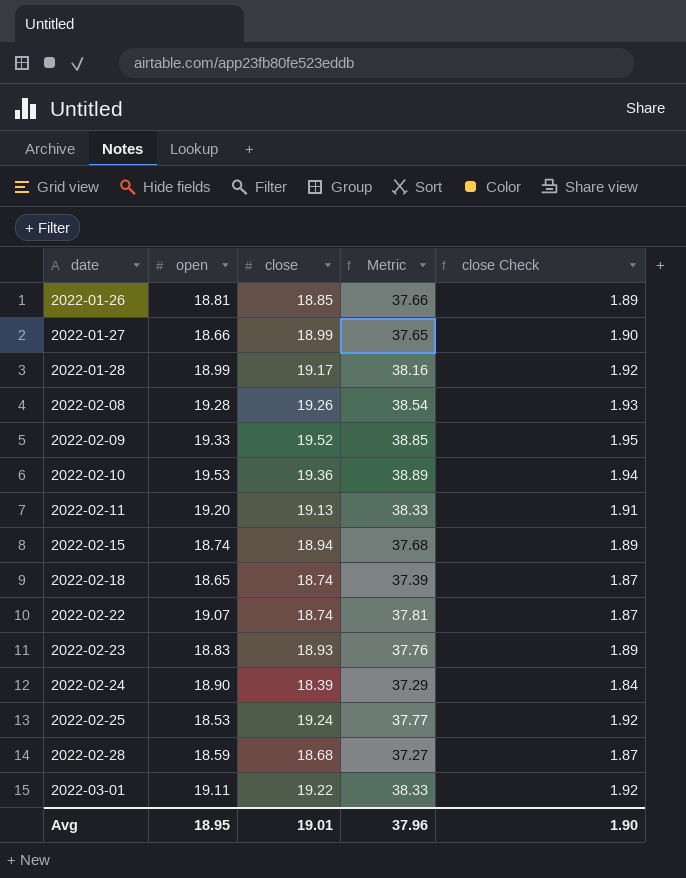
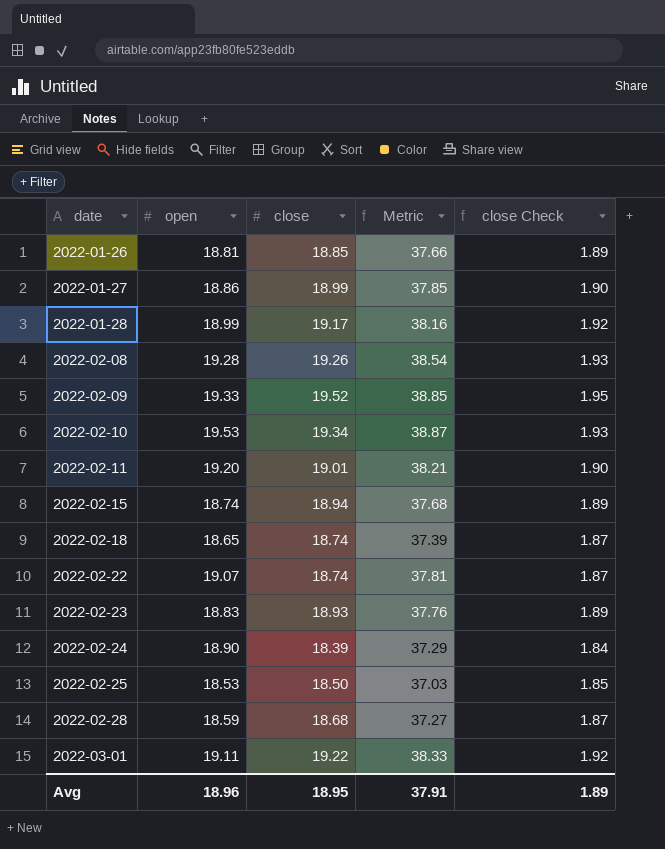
2022-01-27 | open: 18.66 -> 18.86
2022-01-27 | Metric: 37.65 -> 37.85
2022-02-10 | close: 19.36 -> 19.34
2022-02-10 | Metric: 38.89 -> 38.87
2022-02-10 | close Check: 1.94 -> 1.93
2022-02-11 | close: 19.13 -> 19.01
2022-02-11 | Metric: 38.33 -> 38.21
2022-02-11 | close Check: 1.91 -> 1.90
2022-02-25 | close: 19.24 -> 18.50
2022-02-25 | Metric: 37.77 -> 37.03
2022-02-25 | close Check: 1.92 -> 1.85
Avg | open: 18.95 -> 18.96
Avg | close: 19.01 -> 18.95
Avg | Metric: 37.96 -> 37.91
Avg | close Check: 1.90 -> 1.89

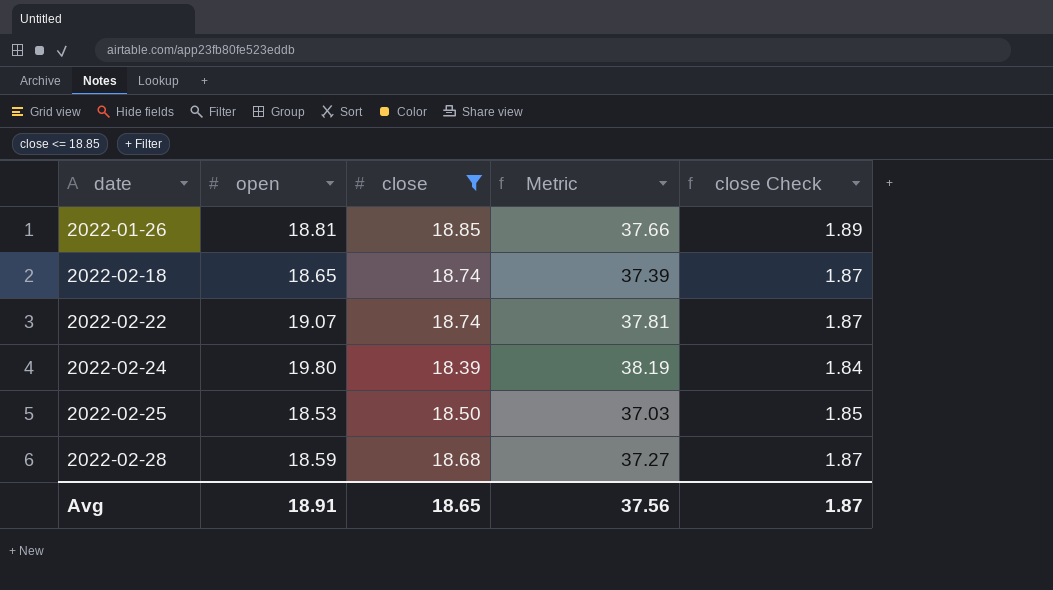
filter: none -> close <= 18.85
2022-02-24 | open: 18.90 -> 19.80
2022-02-24 | Metric: 37.29 -> 38.19
Avg | open: 18.96 -> 18.91
Avg | close: 18.95 -> 18.65
Avg | Metric: 37.91 -> 37.56
Avg | close Check: 1.89 -> 1.87

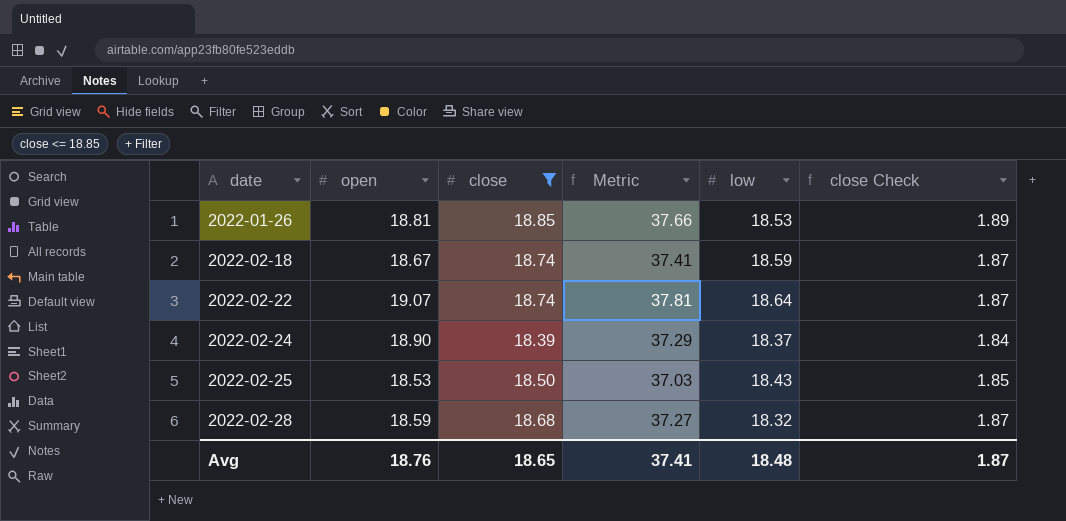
column low | position: none -> 5
2022-02-18 | open: 18.65 -> 18.67
2022-02-18 | Metric: 37.39 -> 37.41
2022-02-24 | open: 19.80 -> 18.90
2022-02-24 | Metric: 38.19 -> 37.29
Avg | open: 18.91 -> 18.76
Avg | Metric: 37.56 -> 37.41

